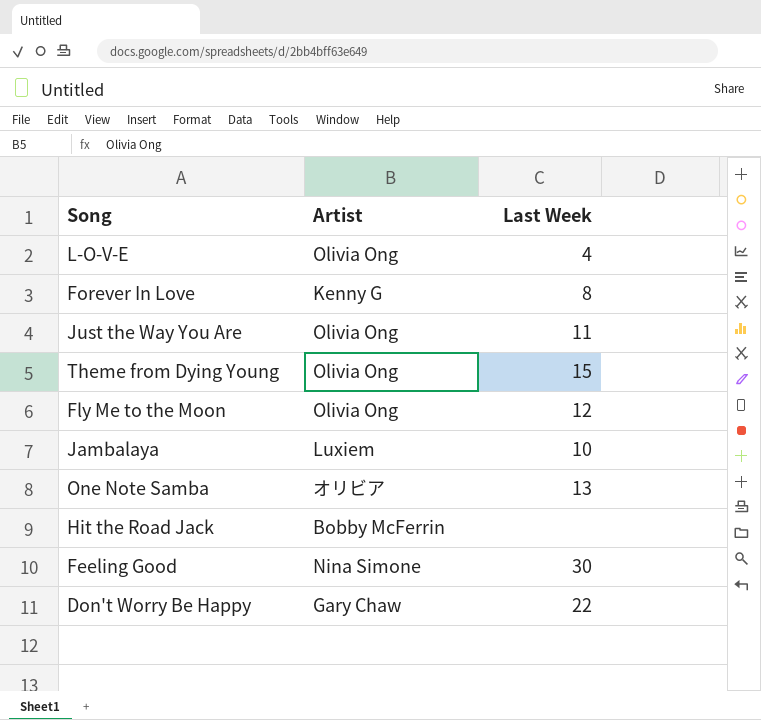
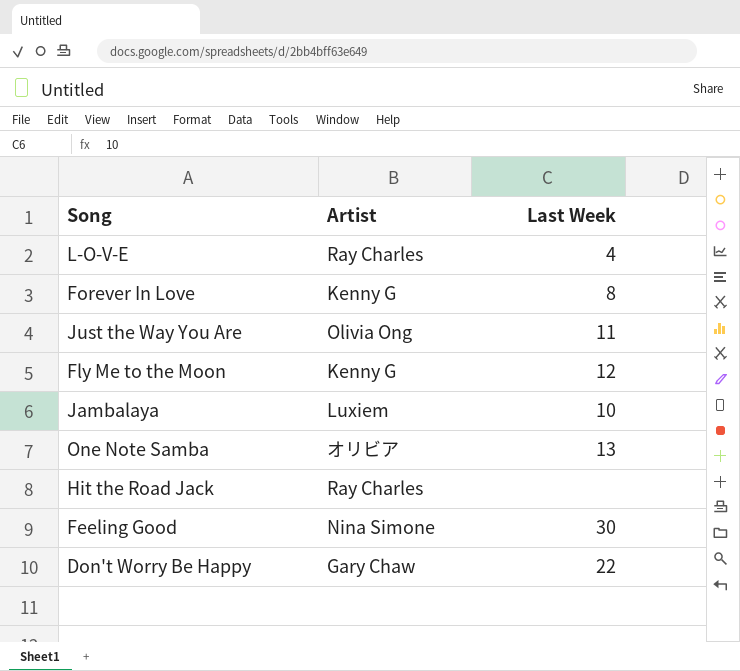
row Theme from Dying Young: Olivia Ong | 15 -> none
L-O-V-E | Artist: Olivia Ong -> Ray Charles
Fly Me to the Moon | Artist: Olivia Ong -> Kenny G
Hit the Road Jack | Artist: Bobby McFerrin -> Ray Charles

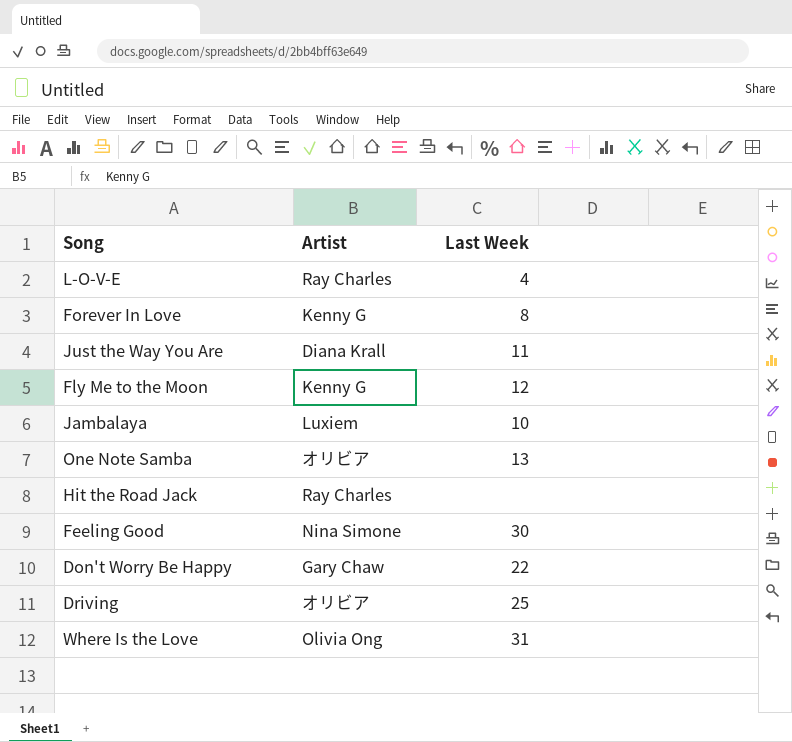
Just the Way You Are | Artist: Olivia Ong -> Diana Krall
row Driving: none -> オリビア | 25
row Where Is the Love: none -> Olivia Ong | 31

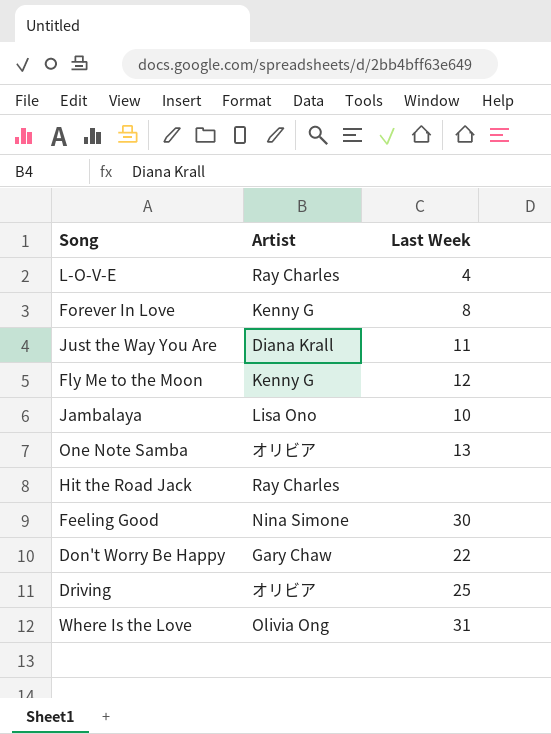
Jambalaya | Artist: Luxiem -> Lisa Ono

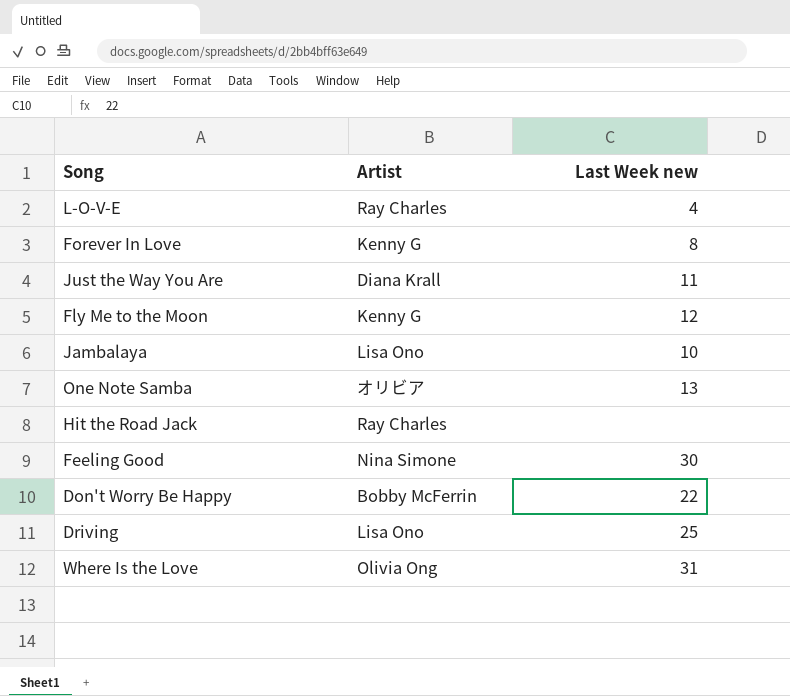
column name: Last Week -> Last Week new
Don't Worry Be Happy | Artist: Gary Chaw -> Bobby McFerrin
Driving | Artist: オリビア -> Lisa Ono

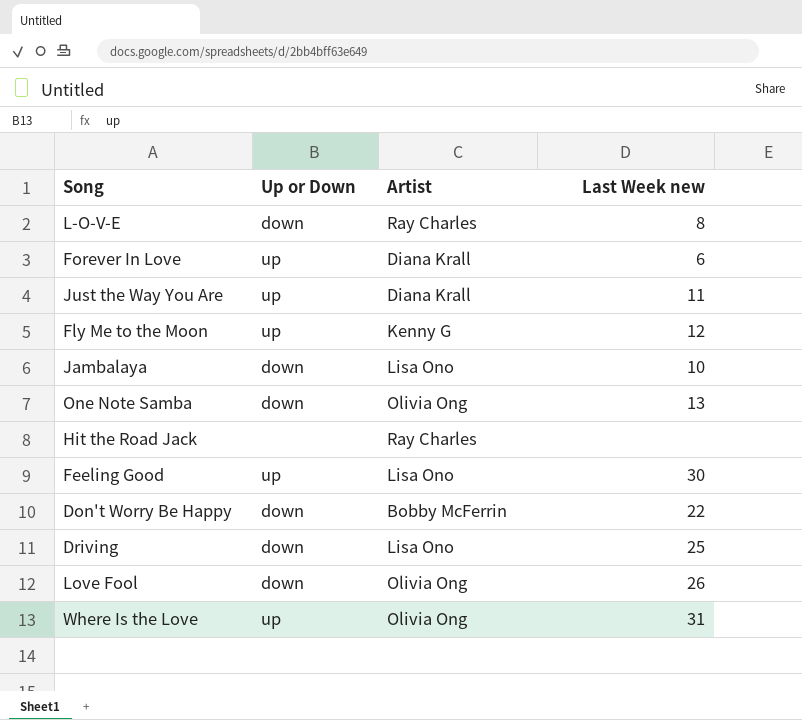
column Up or Down | position: none -> 2
L-O-V-E | Last Week new: 4 -> 8
Forever In Love | Artist: Kenny G -> Diana Krall
Forever In Love | Last Week new: 8 -> 6
One Note Samba | Artist: オリビア -> Olivia Ong
Feeling Good | Artist: Nina Simone -> Lisa Ono
row Love Fool: none -> down | Olivia Ong | 26

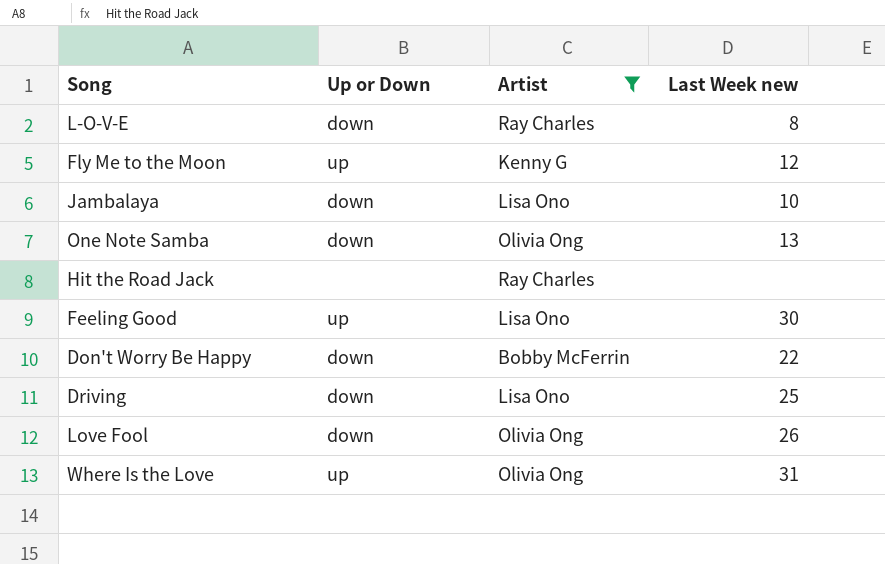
filter: none -> Artist != Diana Krall

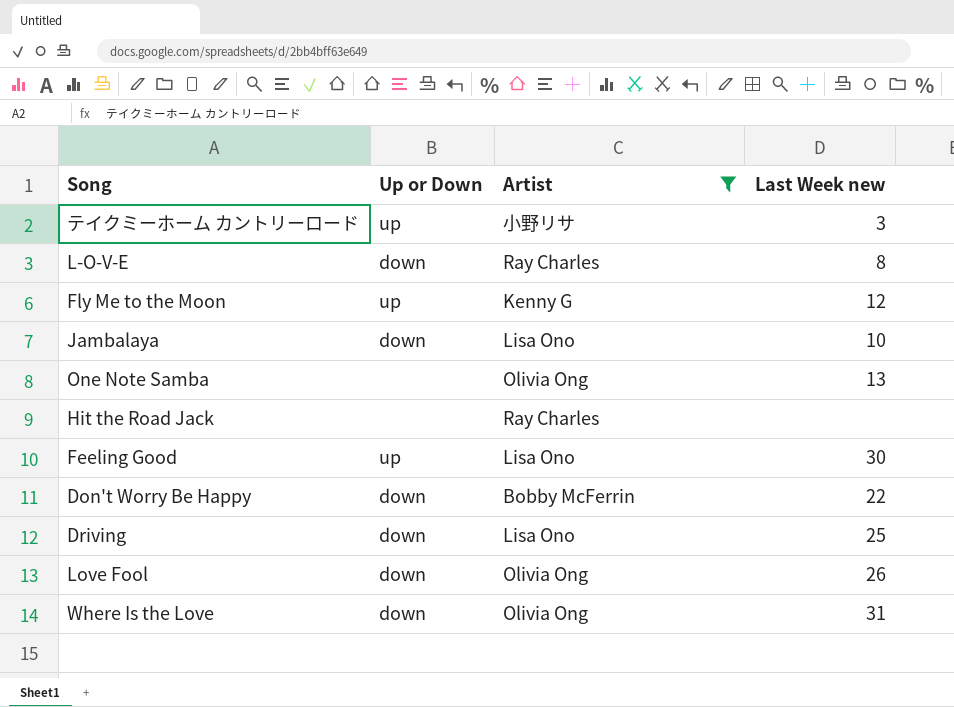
row テイクミーホーム カントリーロード: none -> up | 小野リサ | 3
One Note Samba | Up or Down: down -> none
Where Is the Love | Up or Down: up -> down

